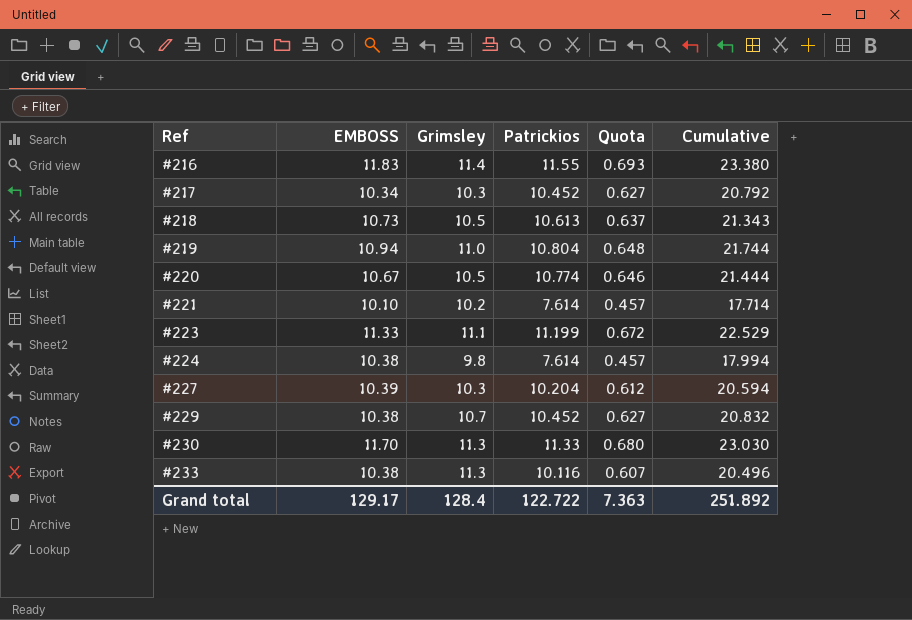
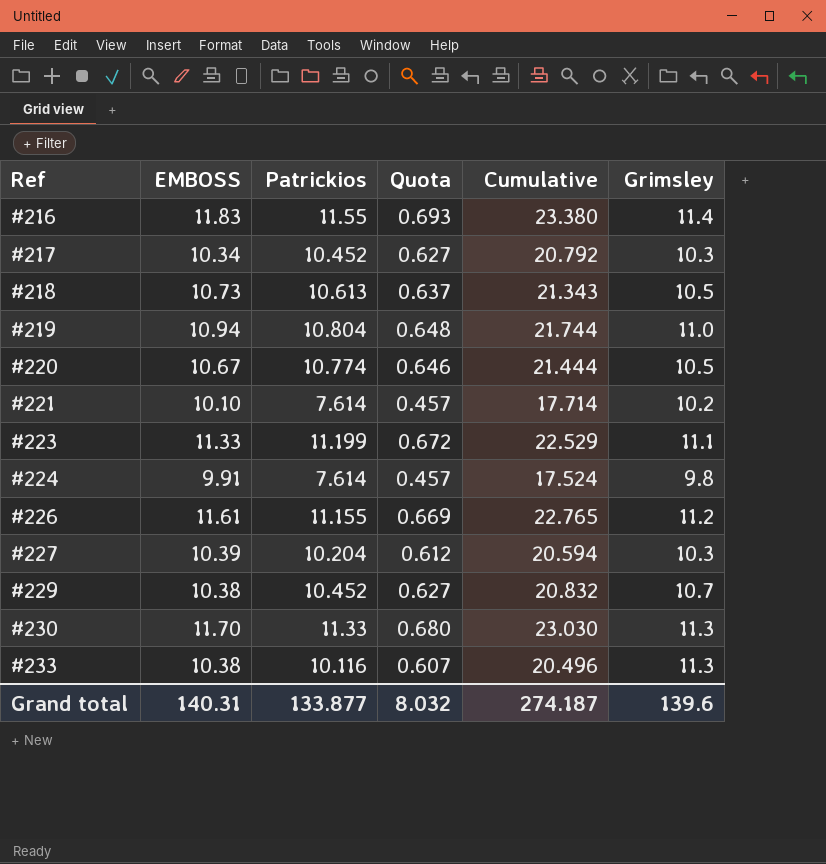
column Grimsley | position: 3 -> 6
#224 | EMBOSS: 10.38 -> 9.91
#224 | Cumulative: 17.994 -> 17.524
row #226: none -> 11.61 | 11.155 | 0.669 | 22.765 | 11.2
Grand total | EMBOSS: 129.17 -> 140.31
Grand total | Patrickios: 122.722 -> 133.877
Grand total | Quota: 7.363 -> 8.032
Grand total | Cumulative: 251.892 -> 274.187
Grand total | Grimsley: 128.4 -> 139.6

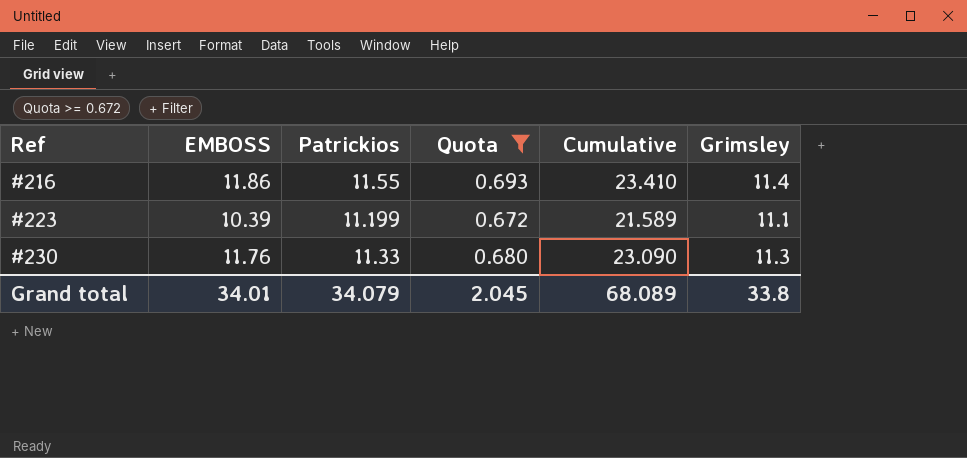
filter: none -> Quota >= 0.672
#216 | EMBOSS: 11.83 -> 11.86
#216 | Cumulative: 23.380 -> 23.410
#223 | EMBOSS: 11.33 -> 10.39
#223 | Cumulative: 22.529 -> 21.589
#230 | EMBOSS: 11.70 -> 11.76
#230 | Cumulative: 23.030 -> 23.090
Grand total | EMBOSS: 140.31 -> 34.01
Grand total | Patrickios: 133.877 -> 34.079
Grand total | Quota: 8.032 -> 2.045
Grand total | Cumulative: 274.187 -> 68.089
Grand total | Grimsley: 139.6 -> 33.8

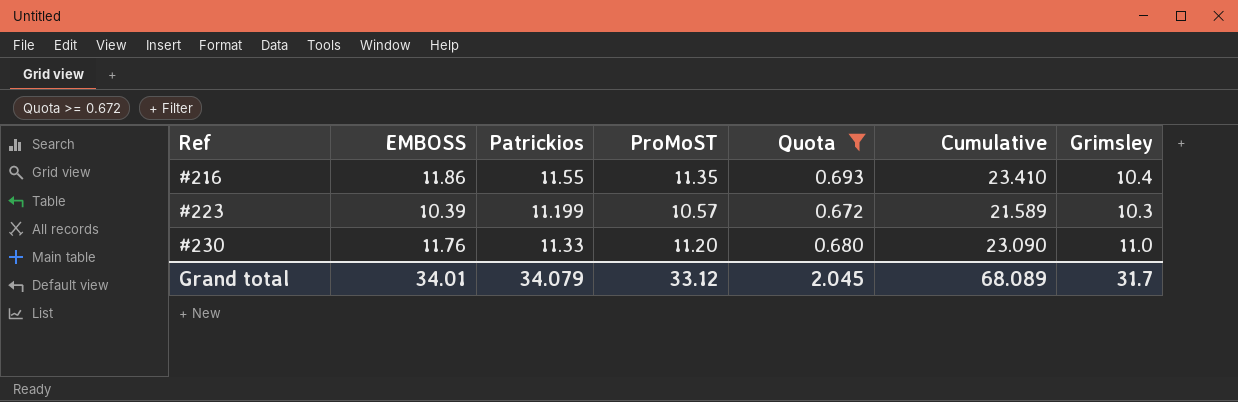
column ProMoST | position: none -> 4
#216 | Grimsley: 11.4 -> 10.4
#223 | Grimsley: 11.1 -> 10.3
#230 | Grimsley: 11.3 -> 11.0
Grand total | Grimsley: 33.8 -> 31.7

